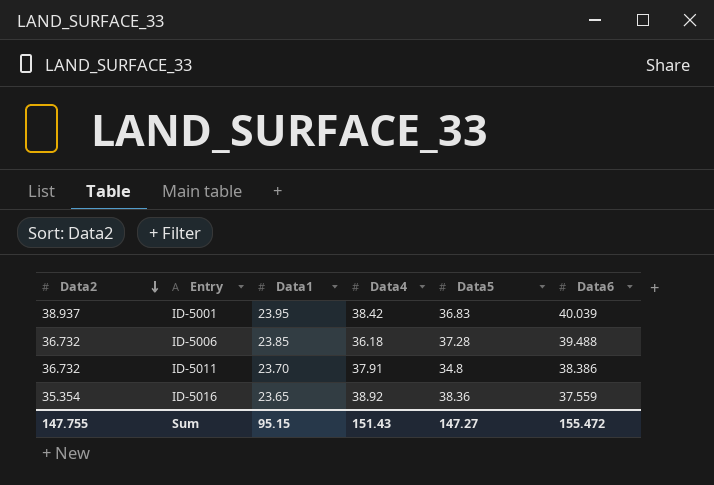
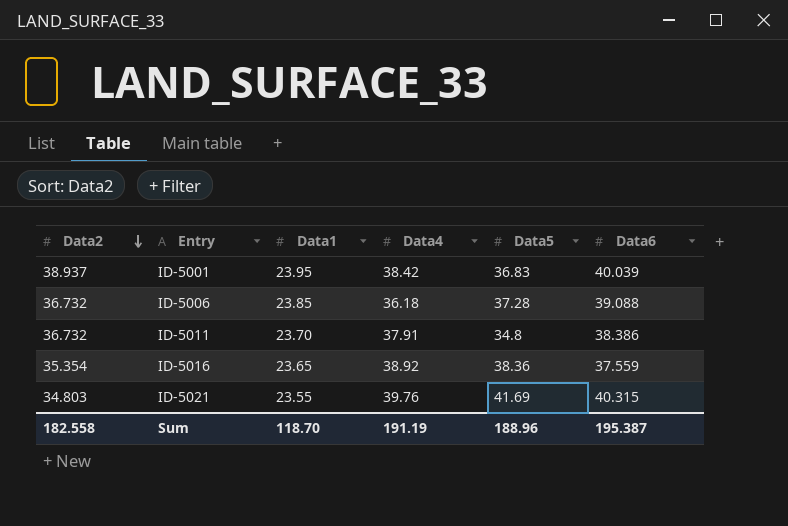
ID-5006 | Data6: 39.488 -> 39.088
row ID-5021: none -> 34.803 | 23.55 | 39.76 | 41.69 | 40.315
Sum | Data2: 147.755 -> 182.558
Sum | Data1: 95.15 -> 118.70
Sum | Data4: 151.43 -> 191.19
Sum | Data5: 147.27 -> 188.96
Sum | Data6: 155.472 -> 195.387

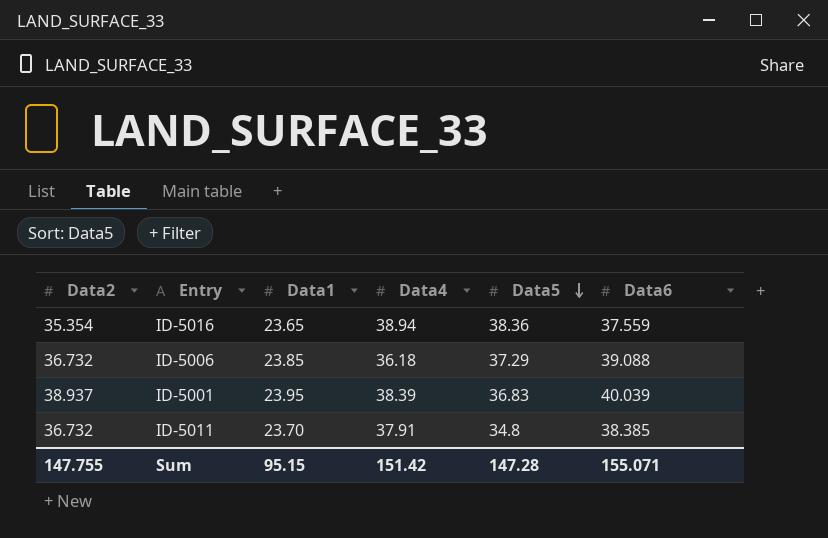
row order: Data2 descending -> Data5 descending
row ID-5021: 34.803 | 23.55 | 39.76 | 41.69 | 40.315 -> none
ID-5016 | Data4: 38.92 -> 38.94
ID-5006 | Data5: 37.28 -> 37.29
ID-5001 | Data4: 38.42 -> 38.39
ID-5011 | Data6: 38.386 -> 38.385
Sum | Data2: 182.558 -> 147.755
Sum | Data1: 118.70 -> 95.15
Sum | Data4: 191.19 -> 151.42
Sum | Data5: 188.96 -> 147.28
Sum | Data6: 195.387 -> 155.071

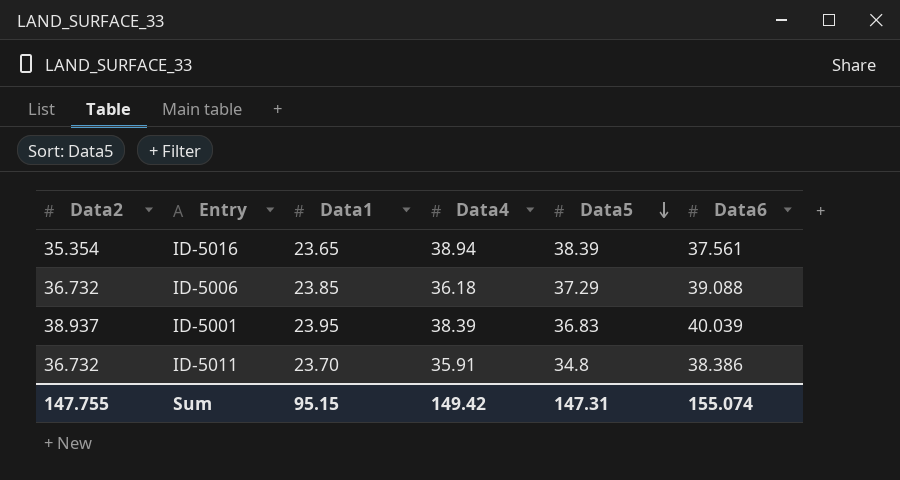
ID-5016 | Data5: 38.36 -> 38.39
ID-5016 | Data6: 37.559 -> 37.561
ID-5011 | Data4: 37.91 -> 35.91
ID-5011 | Data6: 38.385 -> 38.386
Sum | Data4: 151.42 -> 149.42
Sum | Data5: 147.28 -> 147.31
Sum | Data6: 155.071 -> 155.074

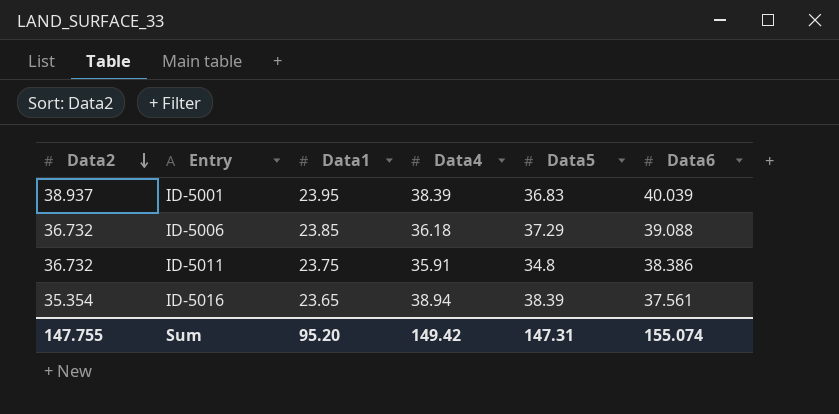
row order: Data5 descending -> Data2 descending
ID-5011 | Data1: 23.70 -> 23.75
Sum | Data1: 95.15 -> 95.20

